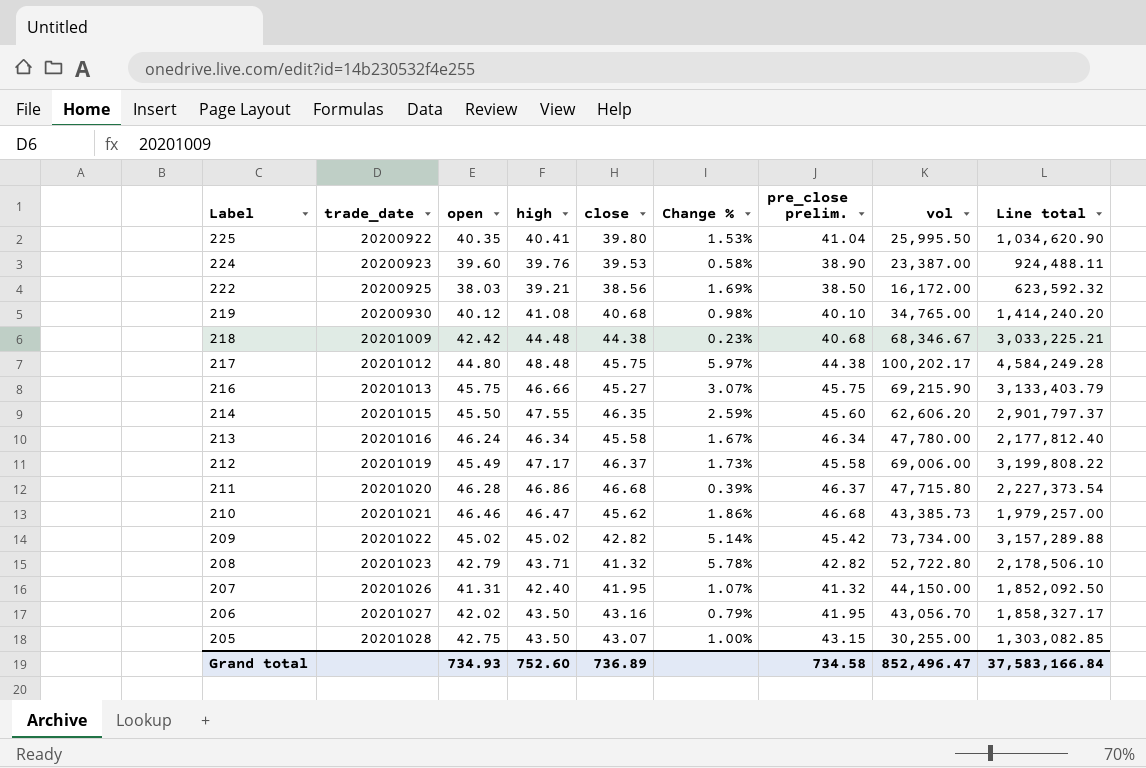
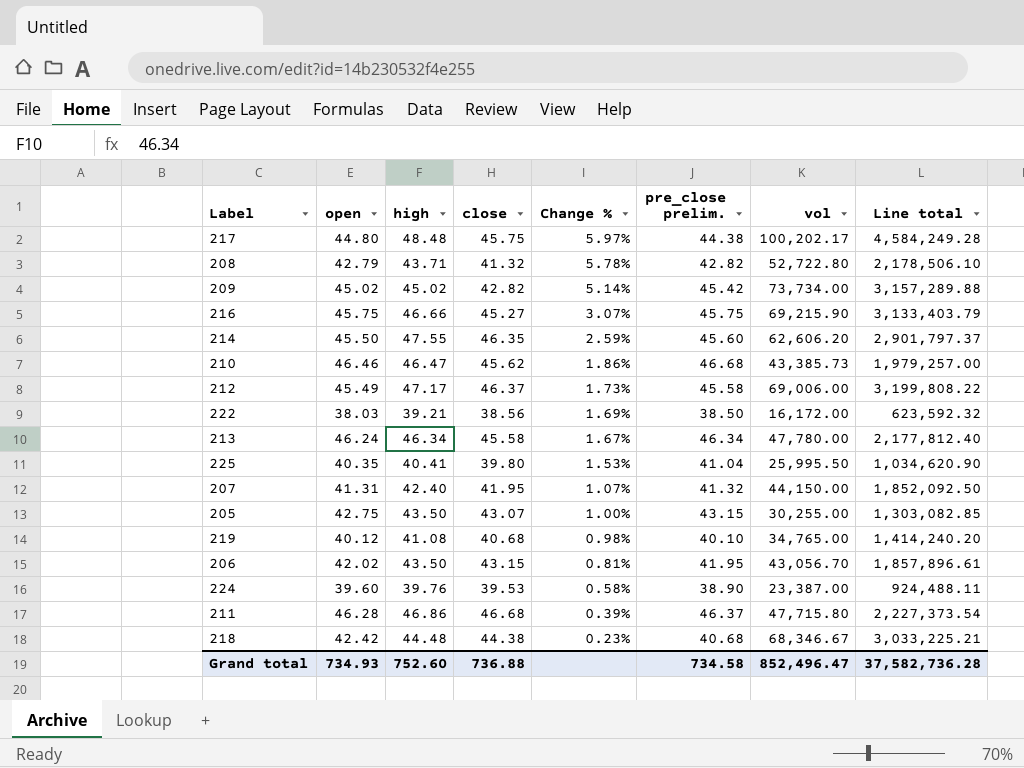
row order: Label descending -> Change % descending
column trade_date | position: 2 -> none
206 | close: 43.16 -> 43.15
206 | Change %: 0.79% -> 0.81%
206 | Line total: 1,858,327.17 -> 1,857,896.61
Grand total | close: 736.89 -> 736.88
Grand total | Line total: 37,583,166.84 -> 37,582,736.28

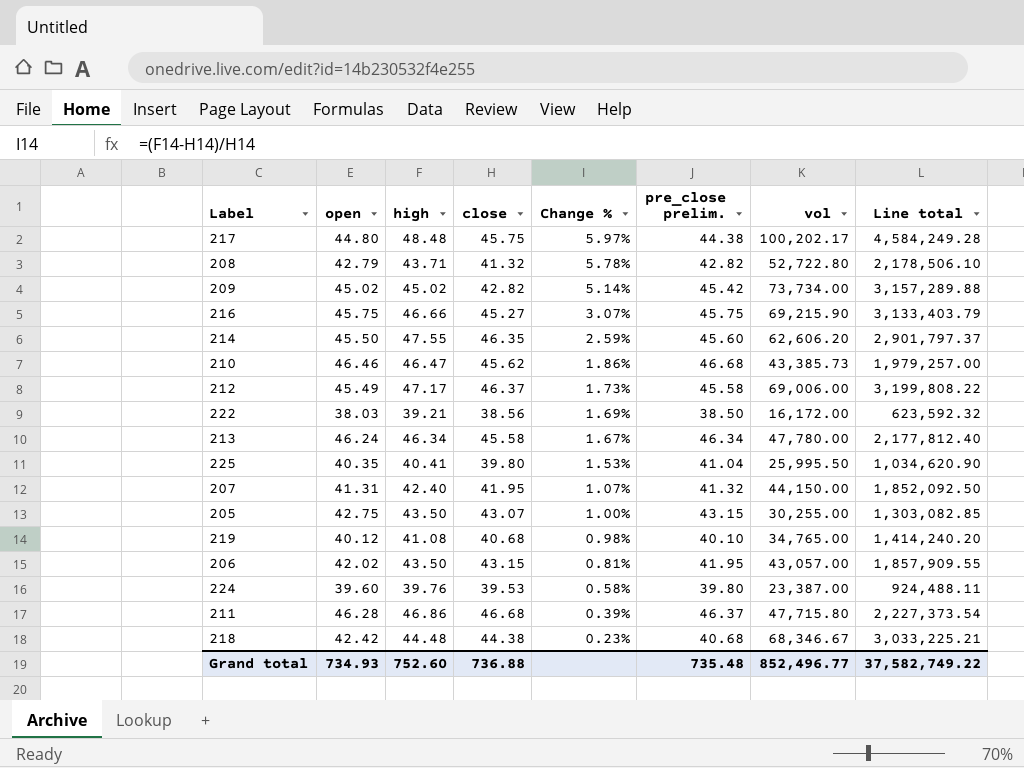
206 | vol: 43,056.70 -> 43,057.00
206 | Line total: 1,857,896.61 -> 1,857,909.55
224 | pre_close prelim.: 38.90 -> 39.80
Grand total | pre_close prelim.: 734.58 -> 735.48
Grand total | vol: 852,496.47 -> 852,496.77
Grand total | Line total: 37,582,736.28 -> 37,582,749.22

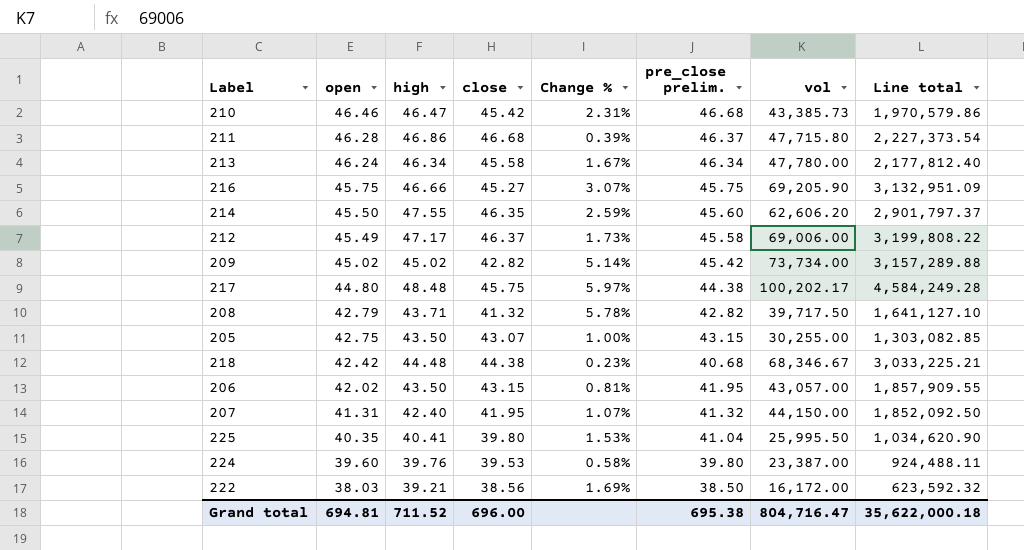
row order: Change % descending -> open descending
row 219: 40.12 | 41.08 | 40.68 | 0.98% | 40.10 | 34,765.00 | 1,414,240.20 -> none
210 | close: 45.62 -> 45.42
210 | Change %: 1.86% -> 2.31%
210 | Line total: 1,979,257.00 -> 1,970,579.86
216 | vol: 69,215.90 -> 69,205.90
216 | Line total: 3,133,403.79 -> 3,132,951.09
208 | vol: 52,722.80 -> 39,717.50
208 | Line total: 2,178,506.10 -> 1,641,127.10
Grand total | open: 734.93 -> 694.81
Grand total | high: 752.60 -> 711.52
Grand total | close: 736.88 -> 696.00
Grand total | pre_close prelim.: 735.48 -> 695.38
Grand total | vol: 852,496.77 -> 804,716.47
Grand total | Line total: 37,582,749.22 -> 35,622,000.18

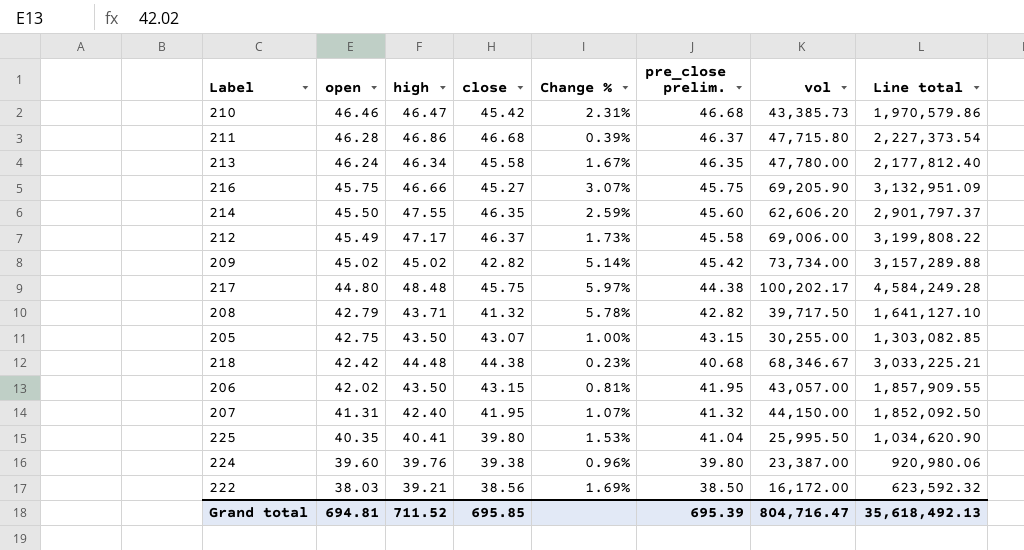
213 | pre_close prelim.: 46.34 -> 46.35
224 | close: 39.53 -> 39.38
224 | Change %: 0.58% -> 0.96%
224 | Line total: 924,488.11 -> 920,980.06
Grand total | close: 696.00 -> 695.85
Grand total | pre_close prelim.: 695.38 -> 695.39
Grand total | Line total: 35,622,000.18 -> 35,618,492.13

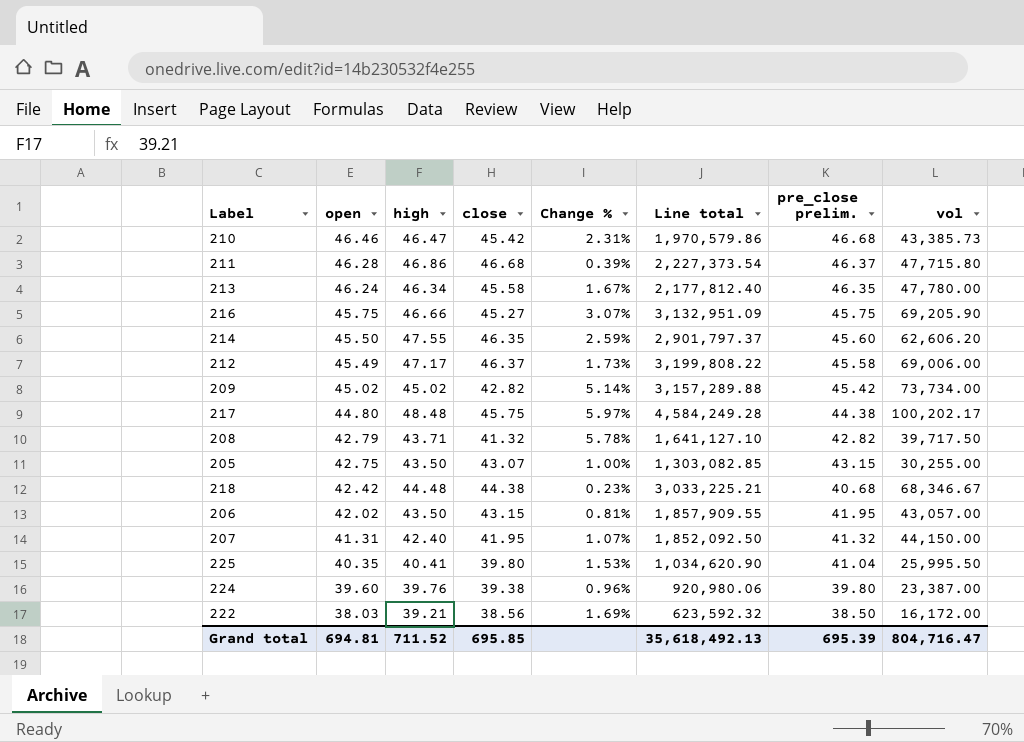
column Line total | position: 8 -> 6

